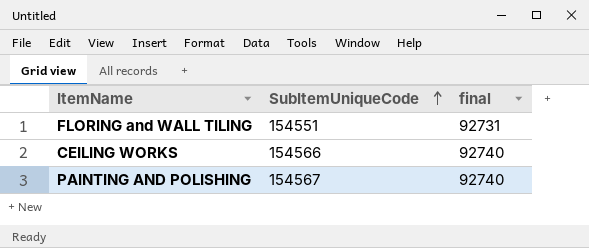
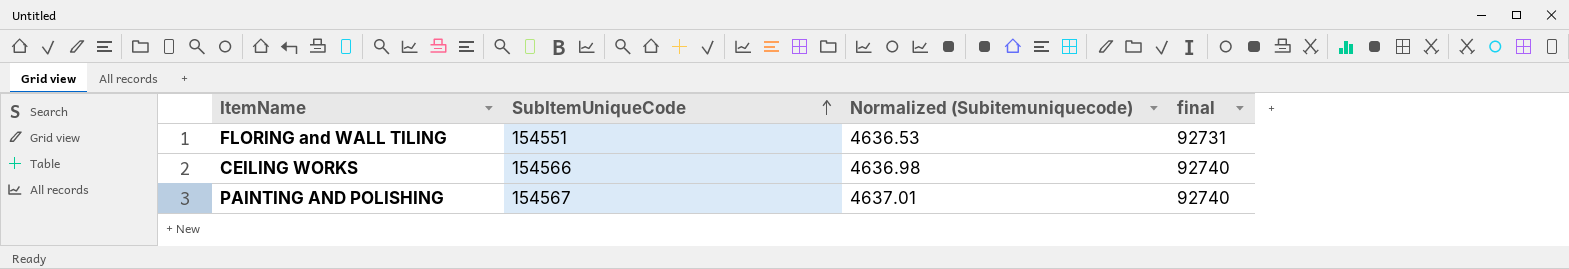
column Normalized (Subitemuniquecode) | formula: none -> [SubItemUniqueCode] * 0.03

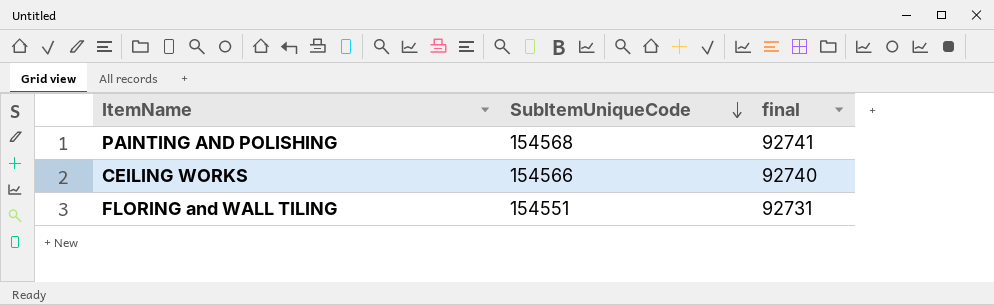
row order: SubItemUniqueCode ascending -> SubItemUniqueCode descending
column Normalized (Subitemuniquecode) | formula: [SubItemUniqueCode] * 0.03 -> none
PAINTING AND POLISHING | SubItemUniqueCode: 154567 -> 154568
PAINTING AND POLISHING | final: 92740 -> 92741

